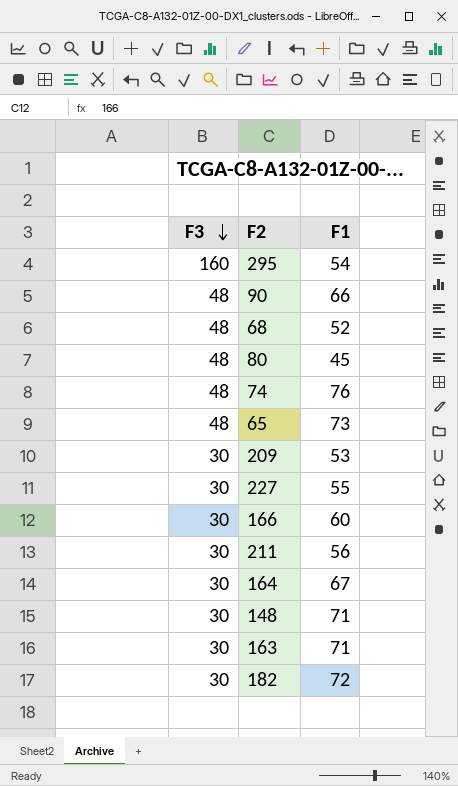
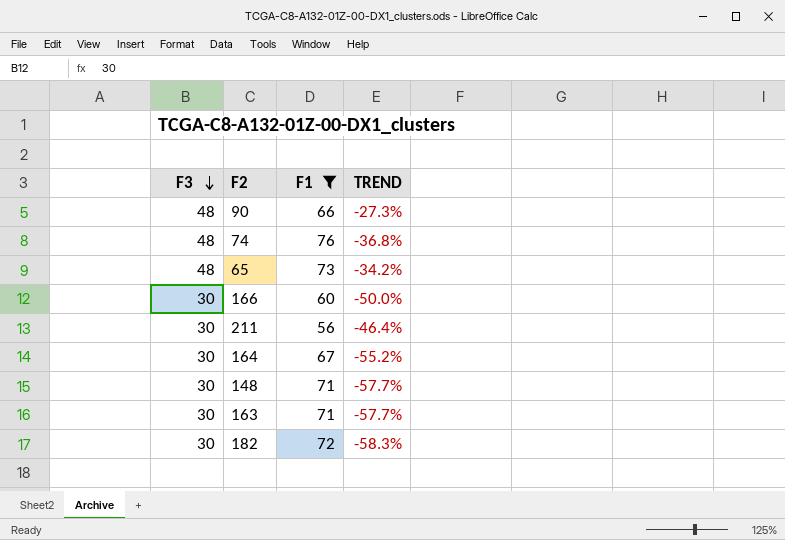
filter: none -> F1 >= 56
column TREND | formula: none -> ([F3] - [F1]) / [F1]

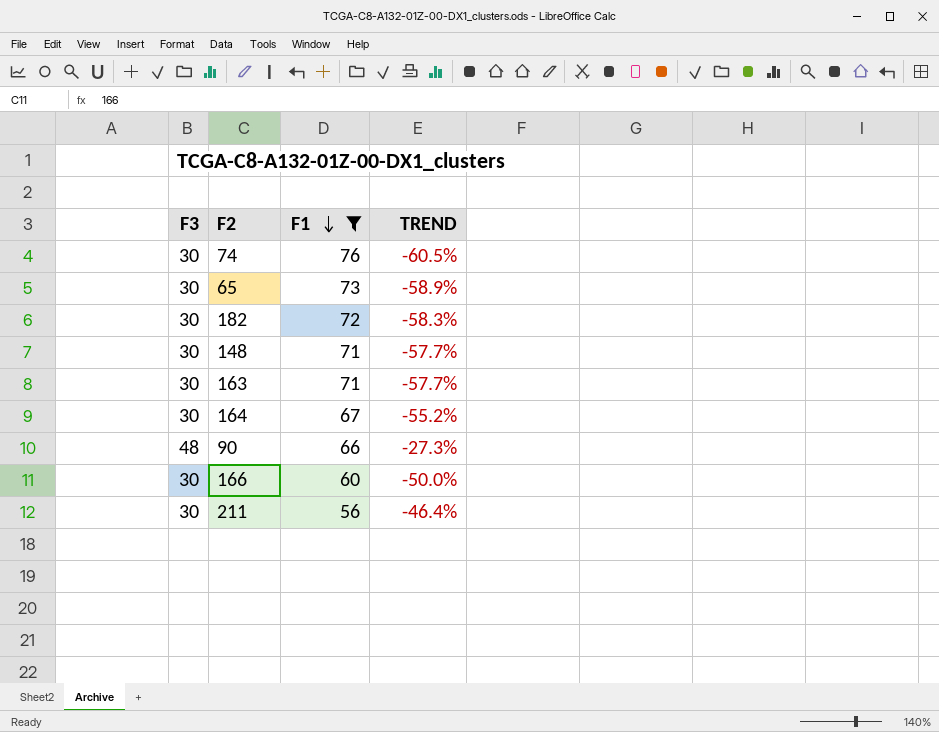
row order: F3 descending -> F1 descending
74 | F3: 48 -> 30
74 | TREND: -36.8% -> -60.5%
65 | F3: 48 -> 30
65 | TREND: -34.2% -> -58.9%

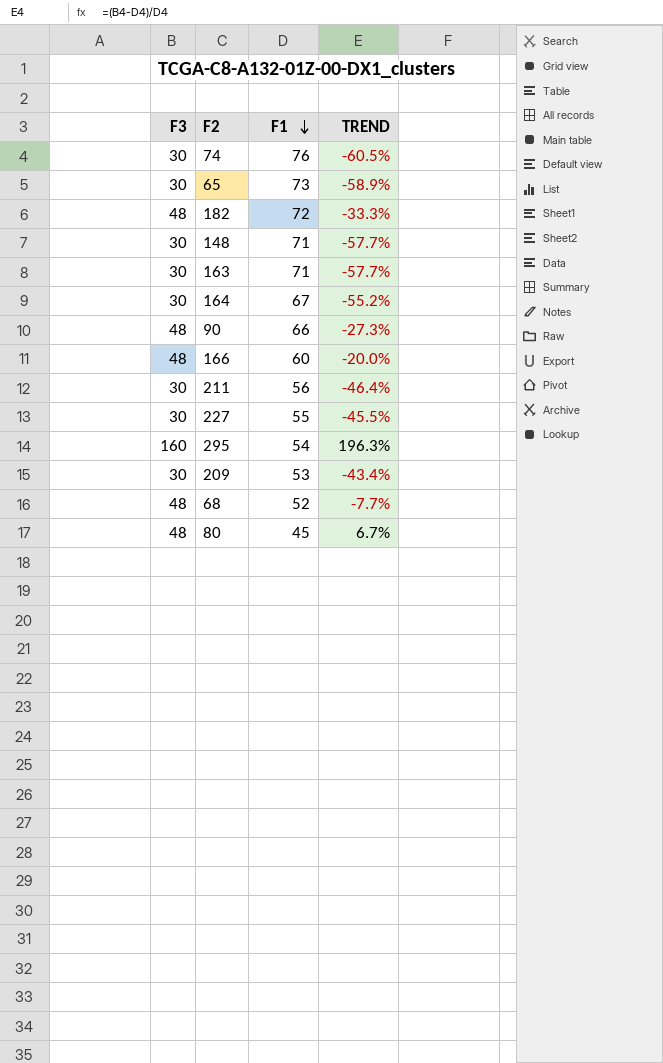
filter: F1 >= 56 -> none
182 | F3: 30 -> 48
182 | TREND: -58.3% -> -33.3%
166 | F3: 30 -> 48
166 | TREND: -50.0% -> -20.0%

